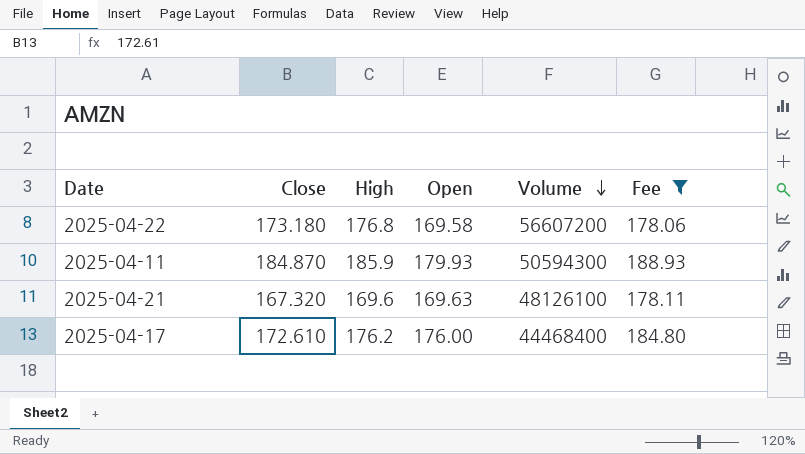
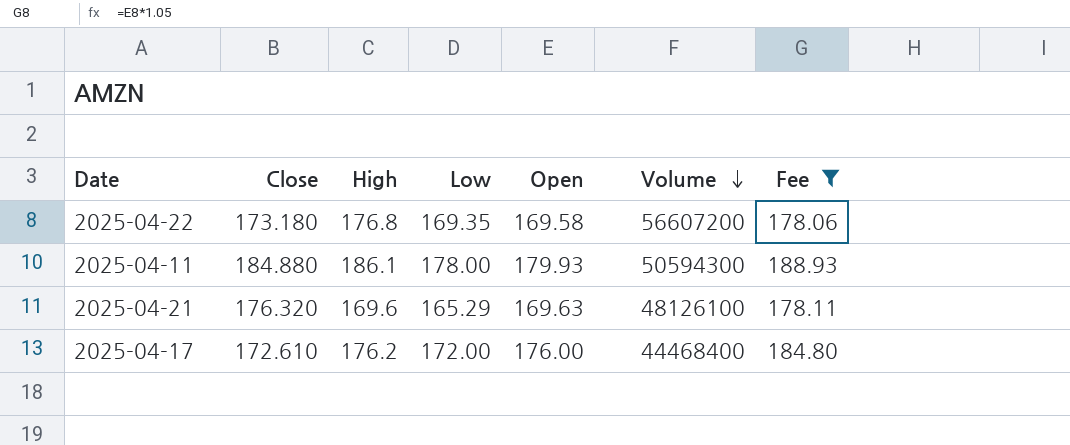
column Low | position: none -> 4
2025-04-11 | Close: 184.870 -> 184.880
2025-04-11 | High: 185.9 -> 186.1
2025-04-21 | Close: 167.320 -> 176.320

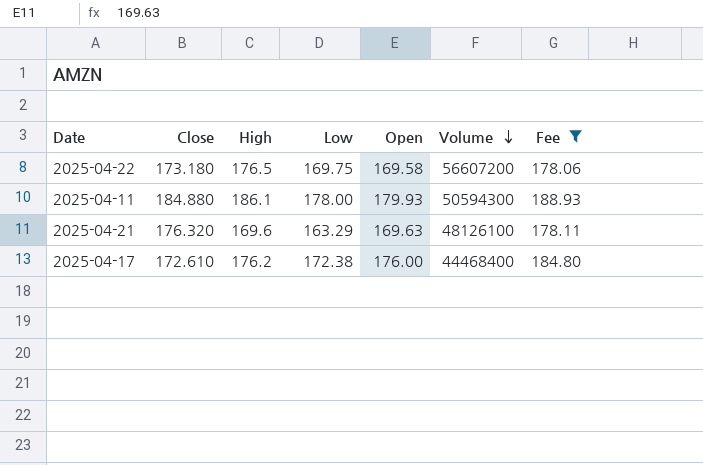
2025-04-22 | High: 176.8 -> 176.5
2025-04-22 | Low: 169.35 -> 169.75
2025-04-21 | Low: 165.29 -> 163.29
2025-04-17 | Low: 172.00 -> 172.38

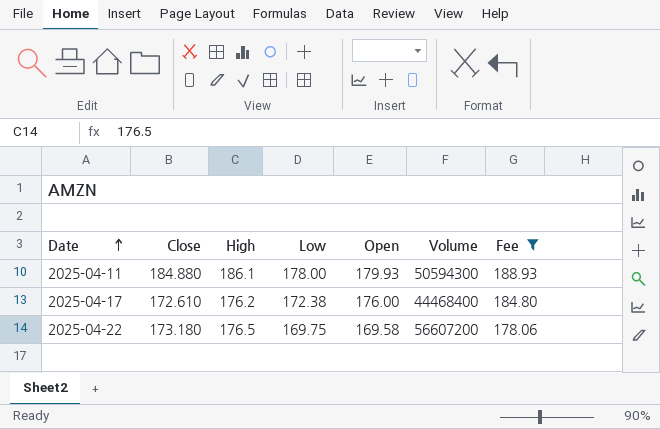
row order: Volume descending -> Date ascending
row 2025-04-21: 176.320 | 169.6 | 163.29 | 169.63 | 48126100 | 178.11 -> none

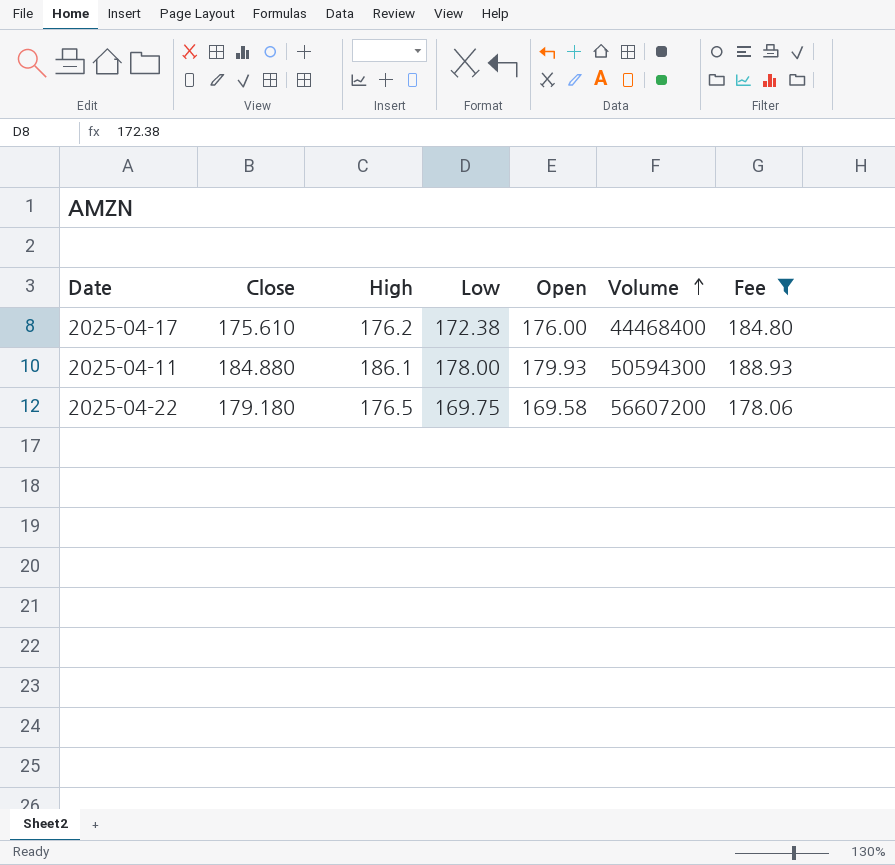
row order: Date ascending -> Volume ascending
2025-04-17 | Close: 172.610 -> 175.610
2025-04-22 | Close: 173.180 -> 179.180

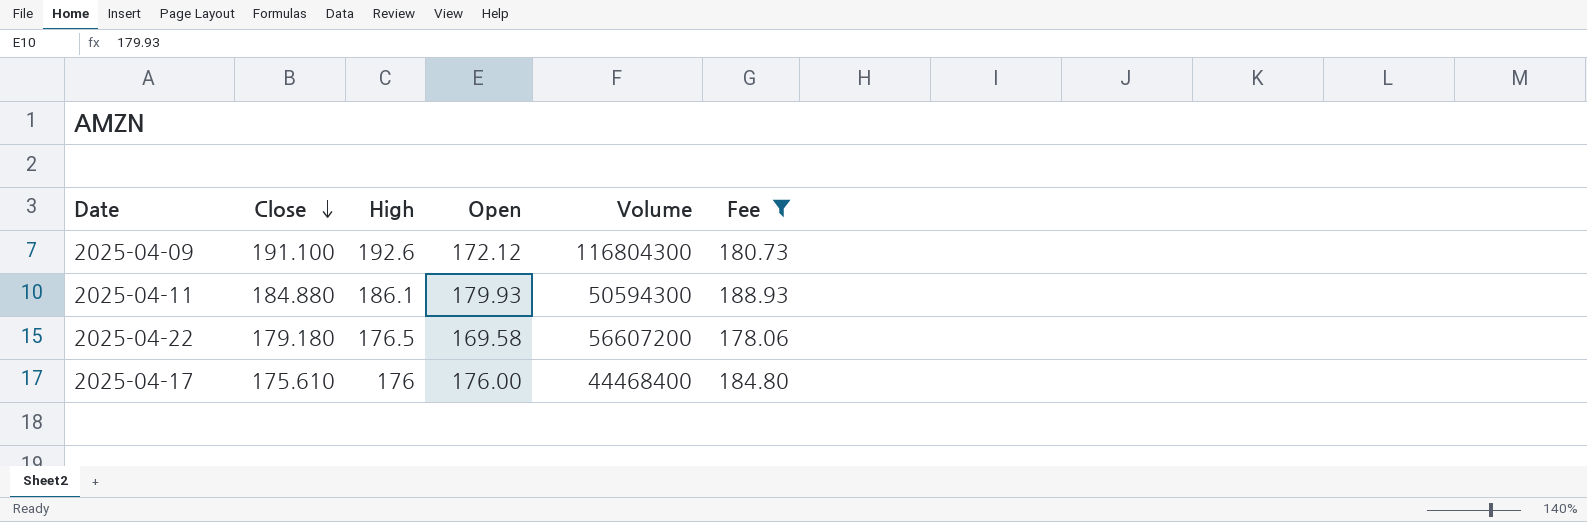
row order: Volume ascending -> Close descending
column Low | position: 4 -> none
row 2025-04-09: none -> 191.100 | 192.6 | 172.12 | 116804300 | 180.73
2025-04-17 | High: 176.2 -> 176

